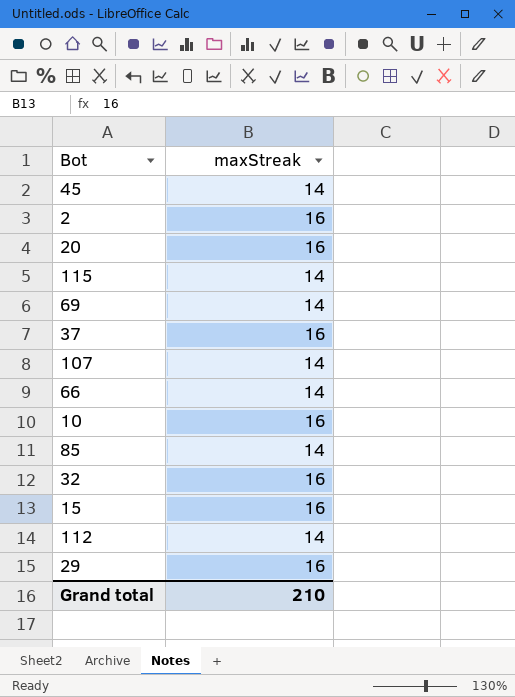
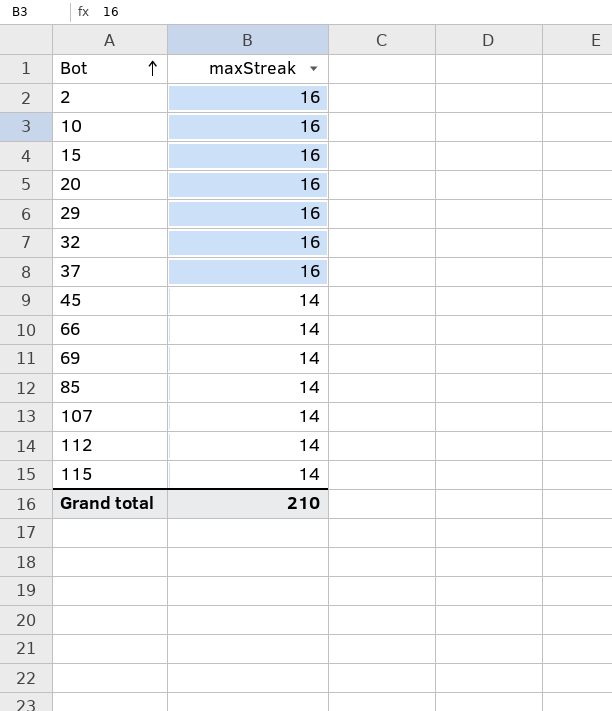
row order: none -> Bot ascending

